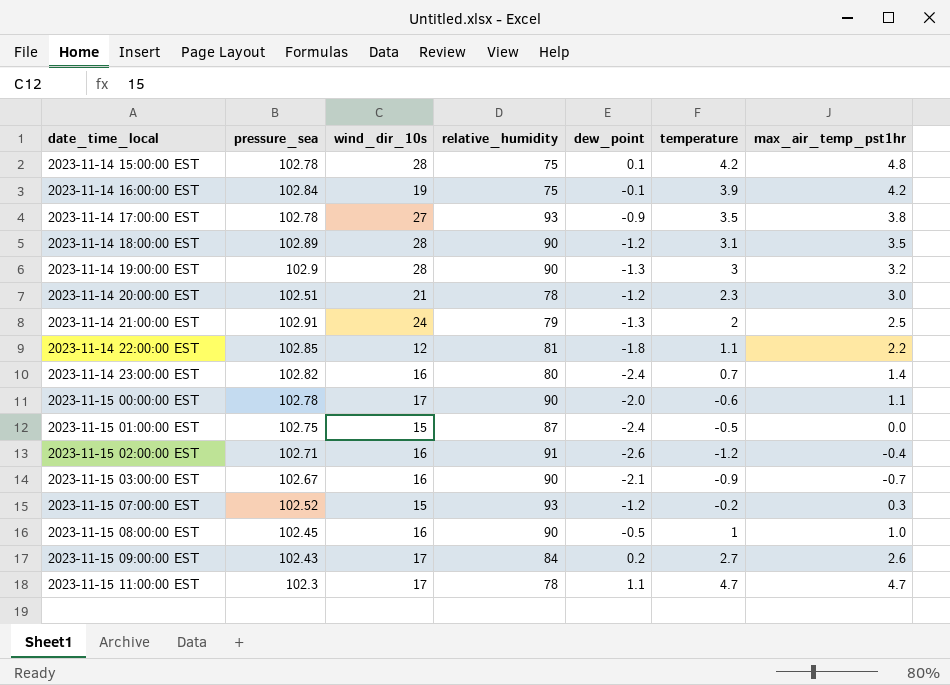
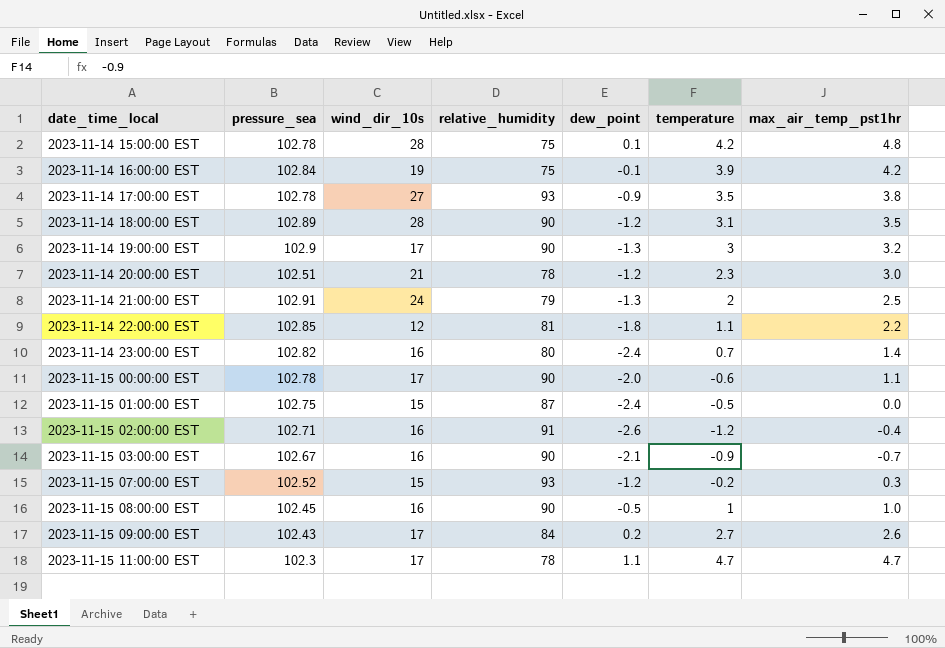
2023-11-14 19:00:00 EST | wind_dir_10s: 28 -> 17

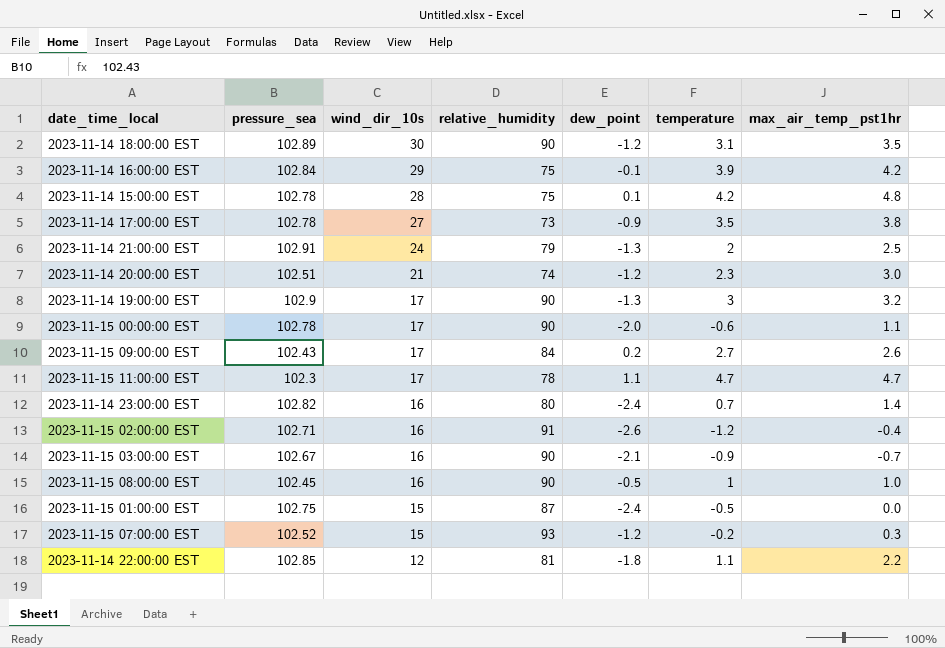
row order: date_time_local ascending -> wind_dir_10s descending
2023-11-14 18:00:00 EST | wind_dir_10s: 28 -> 30
2023-11-14 16:00:00 EST | wind_dir_10s: 19 -> 29
2023-11-14 17:00:00 EST | relative_humidity: 93 -> 73
2023-11-14 20:00:00 EST | relative_humidity: 78 -> 74

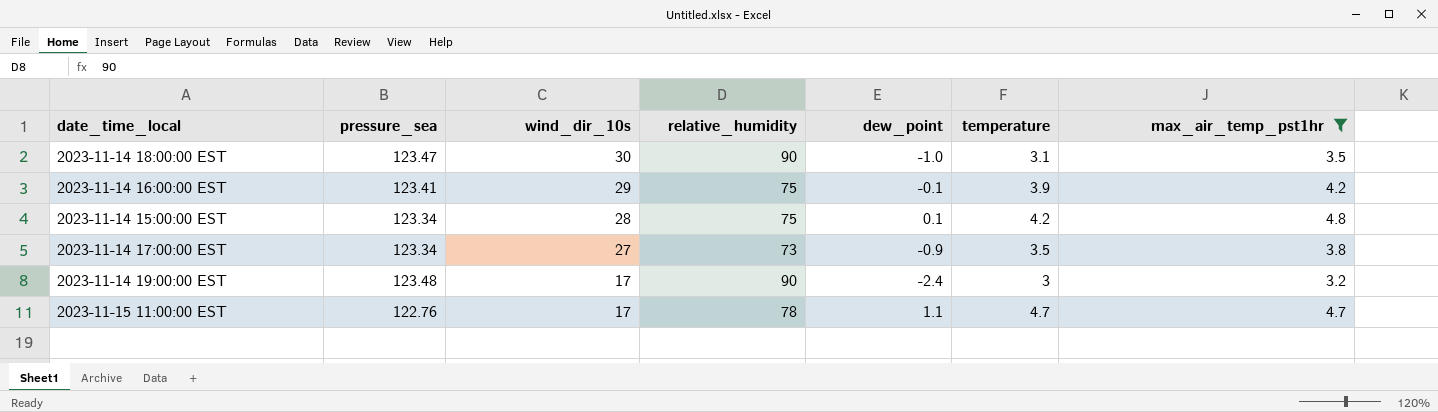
filter: none -> max_air_temp_pst1hr >= 3.2
2023-11-14 18:00:00 EST | pressure_sea: 102.89 -> 123.47
2023-11-14 18:00:00 EST | dew_point: -1.2 -> -1.0
2023-11-14 16:00:00 EST | pressure_sea: 102.84 -> 123.41
2023-11-14 15:00:00 EST | pressure_sea: 102.78 -> 123.34
2023-11-14 17:00:00 EST | pressure_sea: 102.78 -> 123.34
2023-11-14 19:00:00 EST | pressure_sea: 102.9 -> 123.48
2023-11-14 19:00:00 EST | dew_point: -1.3 -> -2.4
2023-11-15 11:00:00 EST | pressure_sea: 102.3 -> 122.76

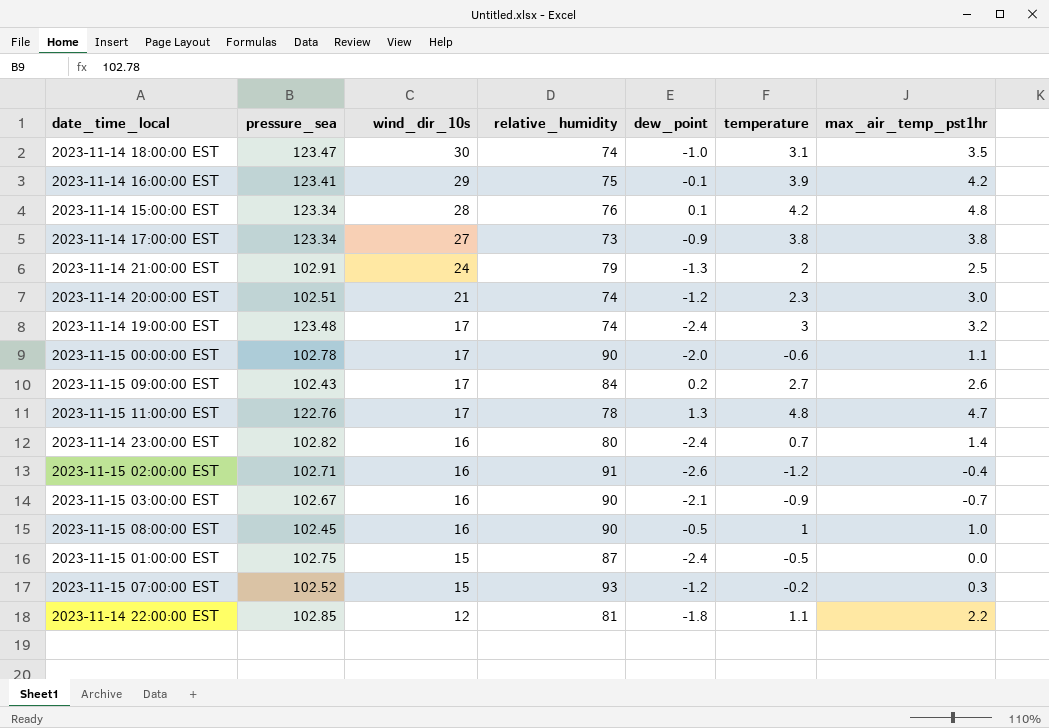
filter: max_air_temp_pst1hr >= 3.2 -> none
2023-11-14 18:00:00 EST | relative_humidity: 90 -> 74
2023-11-14 15:00:00 EST | relative_humidity: 75 -> 76
2023-11-14 17:00:00 EST | temperature: 3.5 -> 3.8
2023-11-14 19:00:00 EST | relative_humidity: 90 -> 74
2023-11-15 11:00:00 EST | dew_point: 1.1 -> 1.3
2023-11-15 11:00:00 EST | temperature: 4.7 -> 4.8

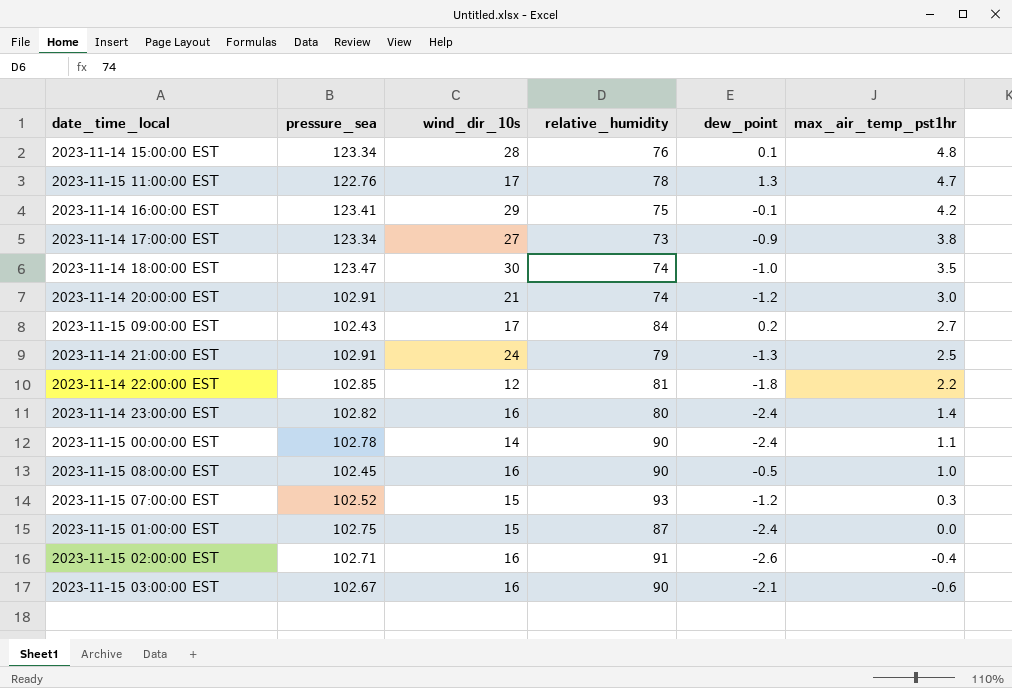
row order: wind_dir_10s descending -> max_air_temp_pst1hr descending
column temperature | position: 6 -> none
row 2023-11-14 19:00:00 EST: 123.48 | 17 | 74 | -2.4 | 3 | 3.2 -> none
2023-11-14 20:00:00 EST | pressure_sea: 102.51 -> 102.91
2023-11-15 09:00:00 EST | max_air_temp_pst1hr: 2.6 -> 2.7
2023-11-15 00:00:00 EST | wind_dir_10s: 17 -> 14
2023-11-15 00:00:00 EST | dew_point: -2.0 -> -2.4
2023-11-15 03:00:00 EST | max_air_temp_pst1hr: -0.7 -> -0.6

